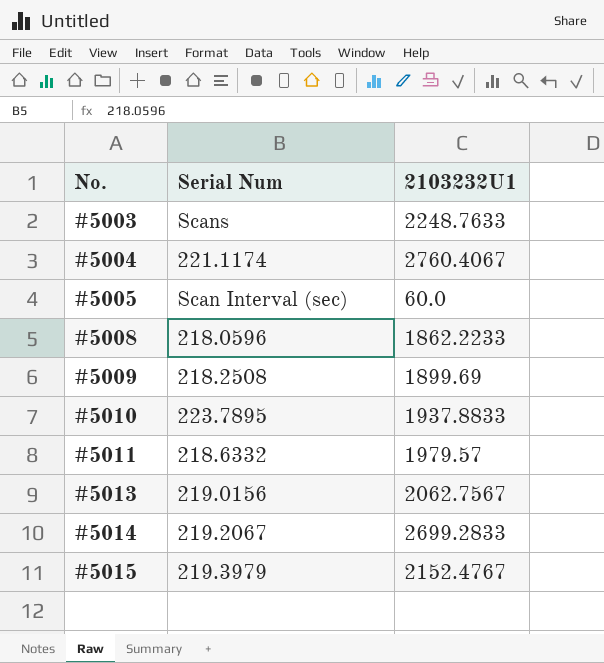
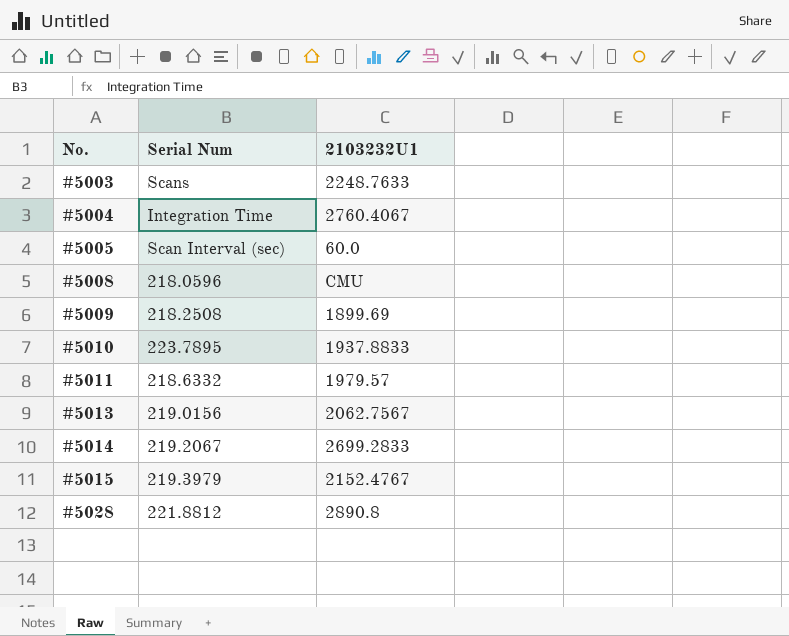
#5004 | Serial Num: 221.1174 -> Integration Time
#5008 | 2103232U1: 1862.2233 -> CMU
row #5028: none -> 221.8812 | 2890.8

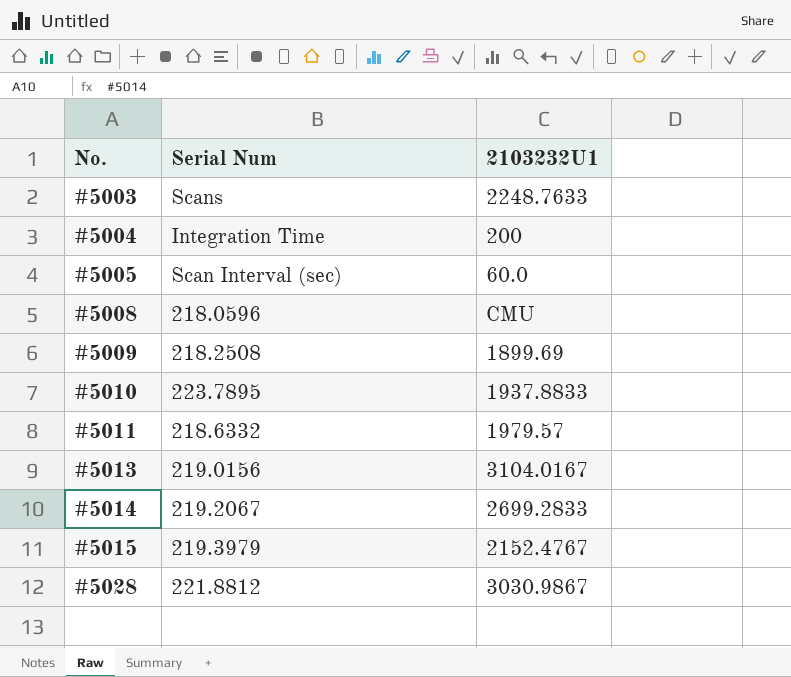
#5004 | 2103232U1: 2760.4067 -> 200
#5013 | 2103232U1: 2062.7567 -> 3104.0167
#5028 | 2103232U1: 2890.8 -> 3030.9867

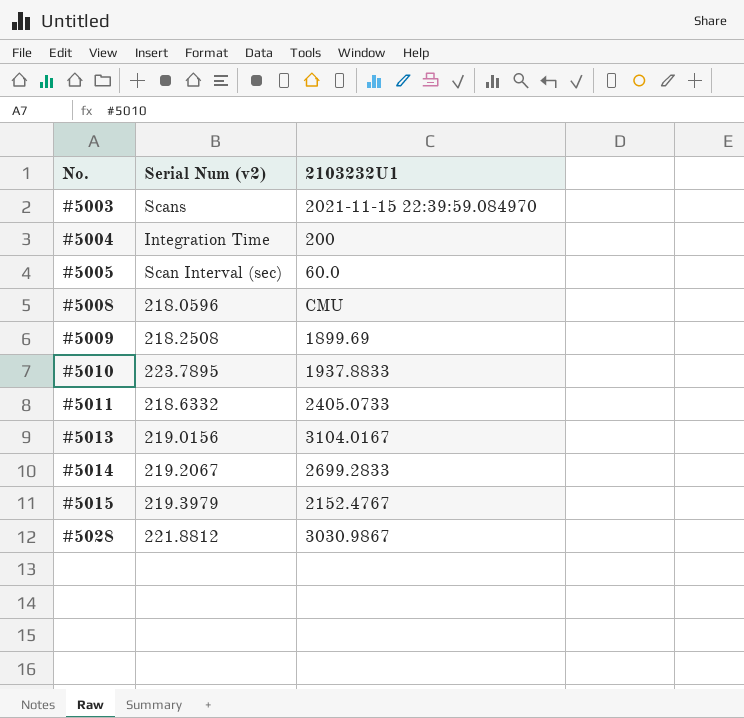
column name: Serial Num -> Serial Num (v2)
#5003 | 2103232U1: 2248.7633 -> 2021-11-15 22:39:59.084970
#5011 | 2103232U1: 1979.57 -> 2405.0733

